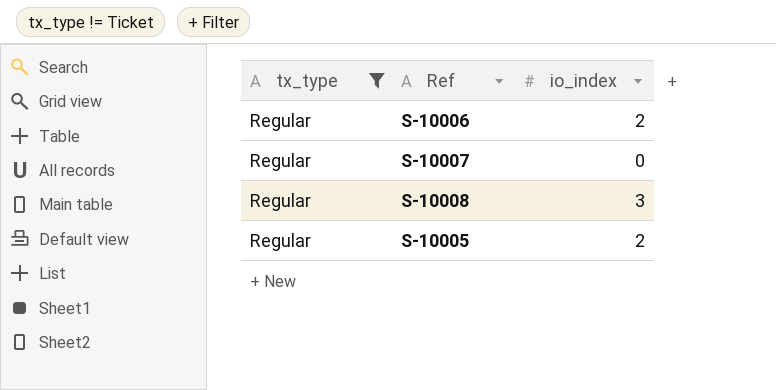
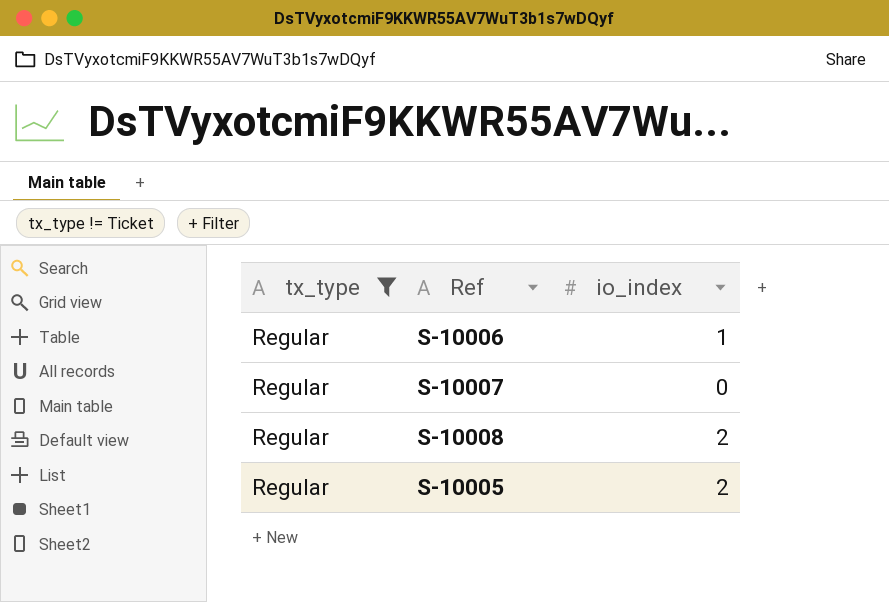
S-10006 | io_index: 2 -> 1
S-10008 | io_index: 3 -> 2

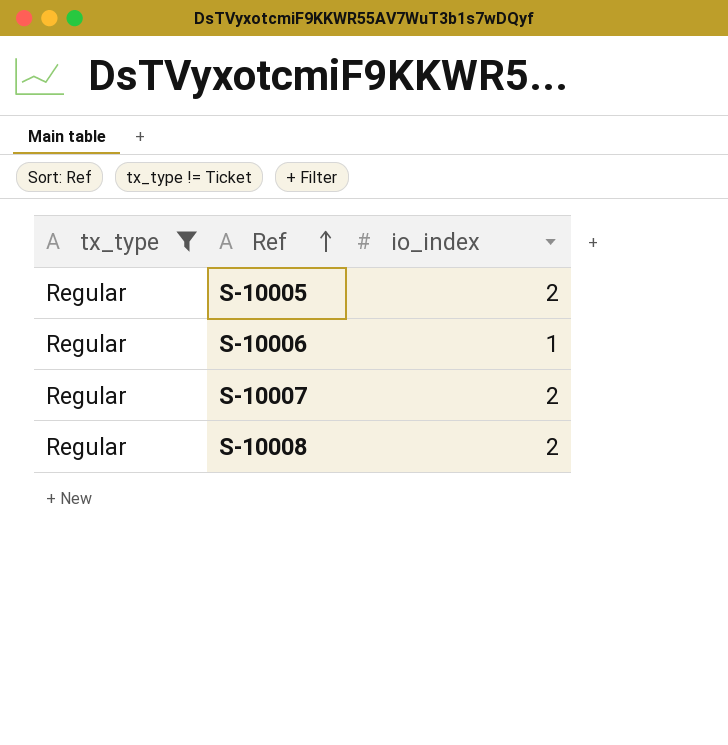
row order: none -> Ref ascending
S-10007 | io_index: 0 -> 2

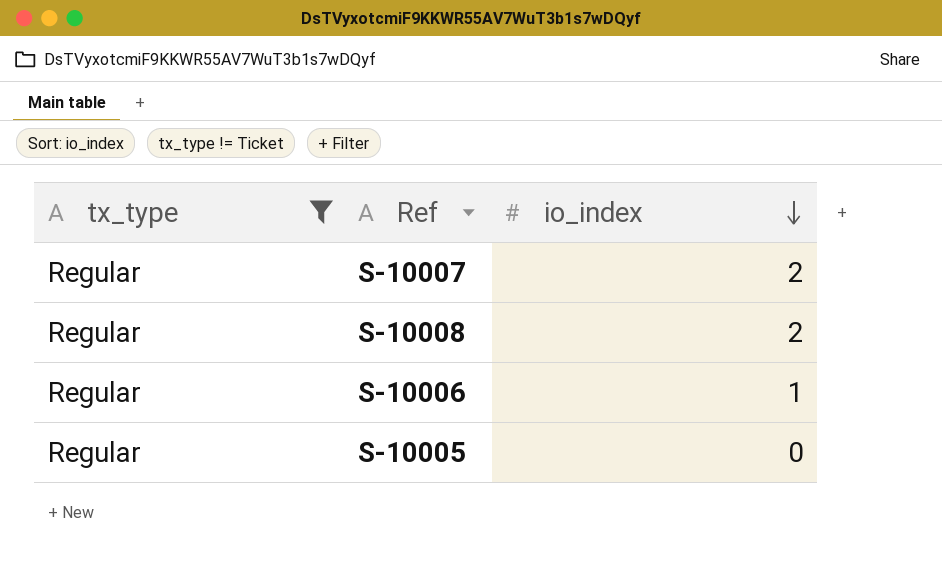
row order: Ref ascending -> io_index descending
S-10005 | io_index: 2 -> 0

